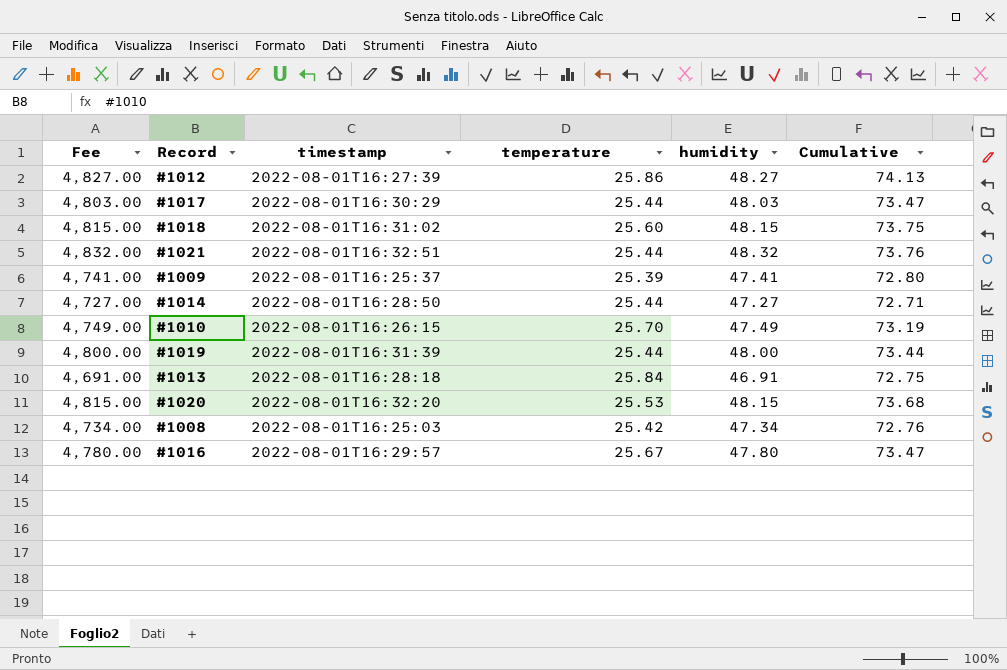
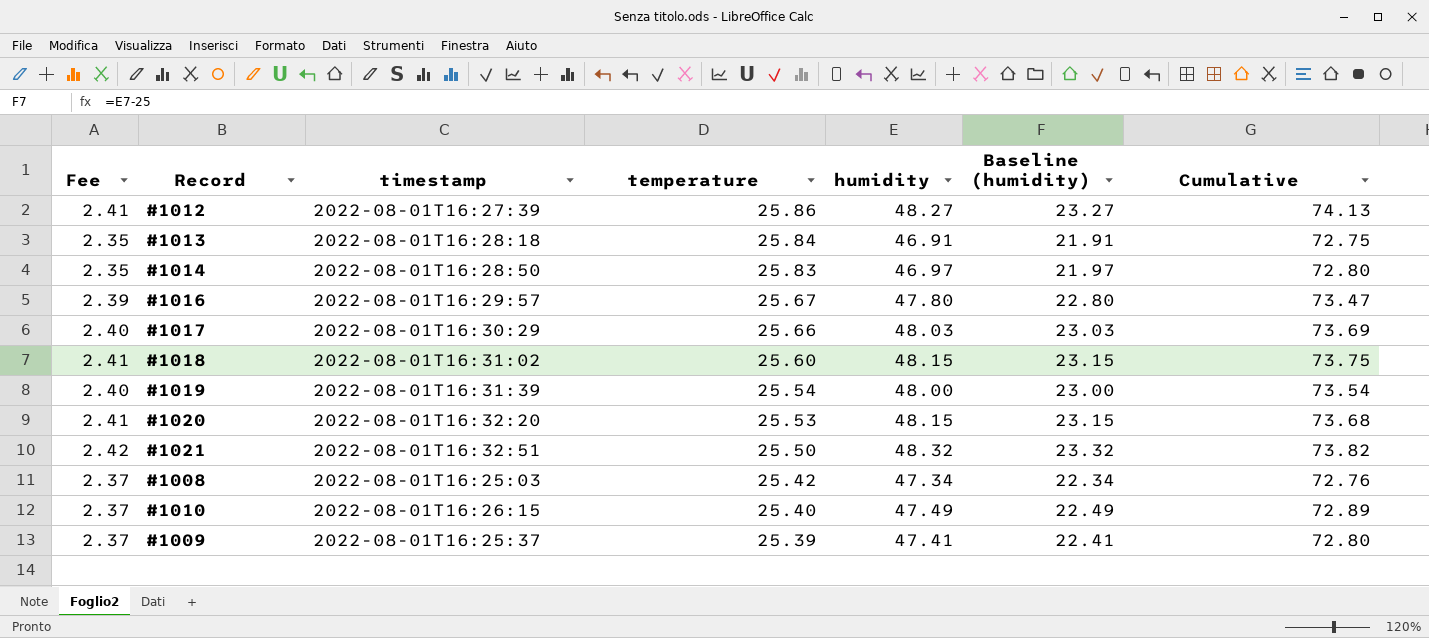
row order: none -> temperature descending
column Fee | formula: [humidity] * 100 -> [humidity] * 0.05
column Baseline (humidity) | formula: none -> [humidity] - 25
#1014 | temperature: 25.44 -> 25.83
#1014 | humidity: 47.27 -> 46.97
#1014 | Cumulative: 72.71 -> 72.80
#1017 | temperature: 25.44 -> 25.66
#1017 | Cumulative: 73.47 -> 73.69
#1019 | temperature: 25.44 -> 25.54
#1019 | Cumulative: 73.44 -> 73.54
#1021 | temperature: 25.44 -> 25.50
#1021 | Cumulative: 73.76 -> 73.82
#1010 | temperature: 25.70 -> 25.40
#1010 | Cumulative: 73.19 -> 72.89

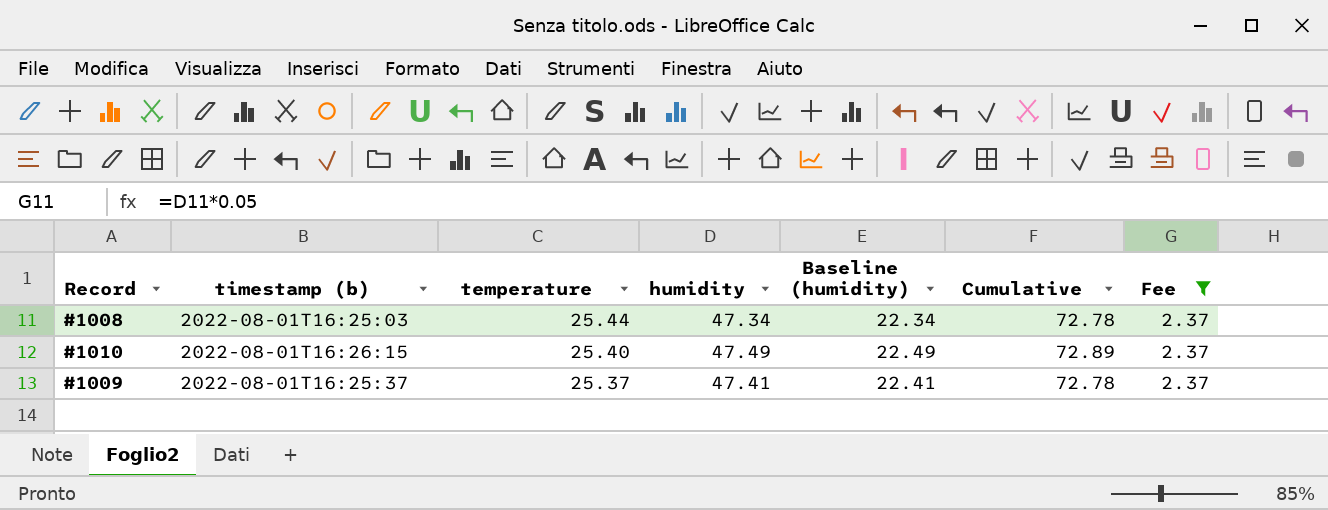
filter: none -> Fee = 2.37
column name: timestamp -> timestamp (b)
column Fee | position: 1 -> 7
#1008 | temperature: 25.42 -> 25.44
#1008 | Cumulative: 72.76 -> 72.78
#1009 | temperature: 25.39 -> 25.37
#1009 | Cumulative: 72.80 -> 72.78

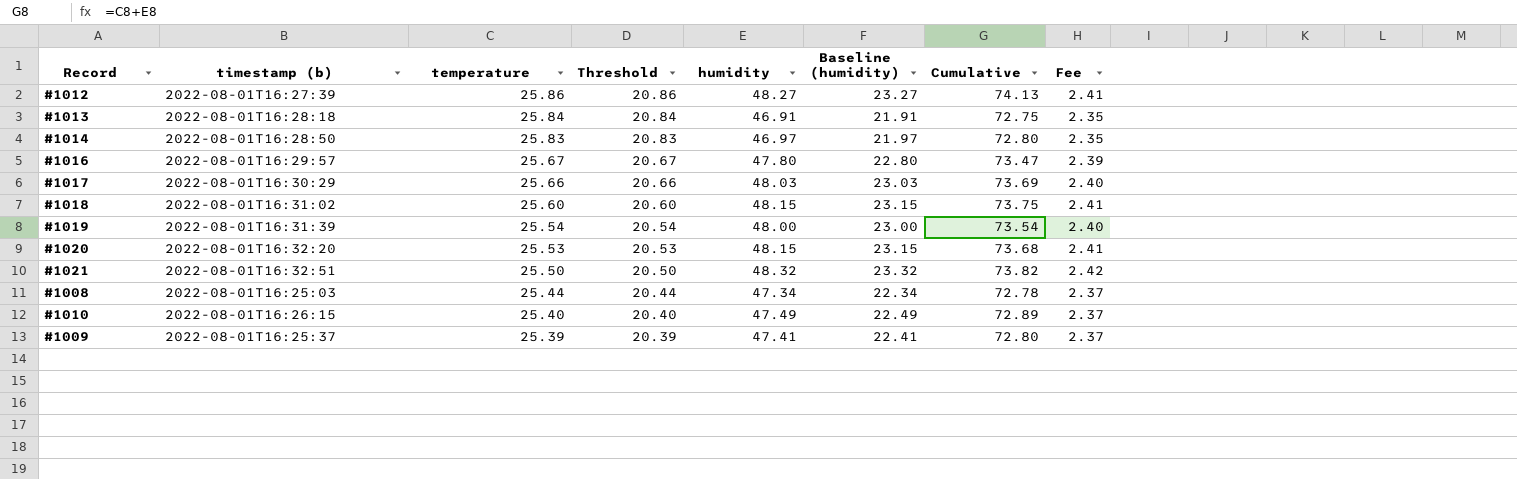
filter: Fee = 2.37 -> none
column Threshold | formula: none -> [temperature] - 5
#1009 | temperature: 25.37 -> 25.39
#1009 | Cumulative: 72.78 -> 72.80

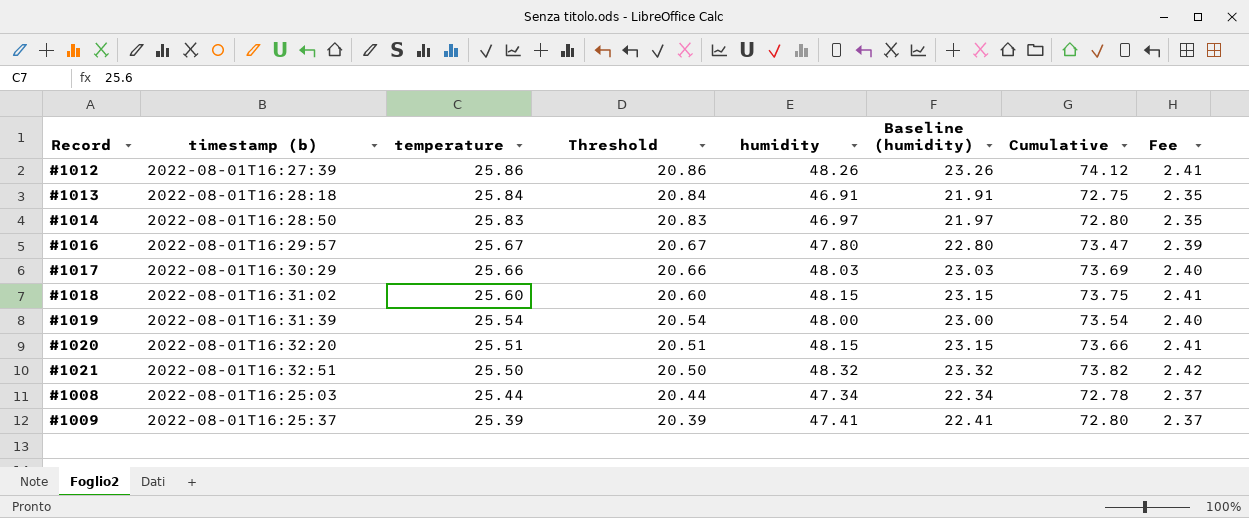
row #1010: 2022-08-01T16:26:15 | 25.40 | 20.40 | 47.49 | 22.49 | 72.89 | 2.37 -> none
#1012 | humidity: 48.27 -> 48.26
#1012 | Baseline (humidity): 23.27 -> 23.26
#1012 | Cumulative: 74.13 -> 74.12
#1020 | temperature: 25.53 -> 25.51
#1020 | Threshold: 20.53 -> 20.51
#1020 | Cumulative: 73.68 -> 73.66

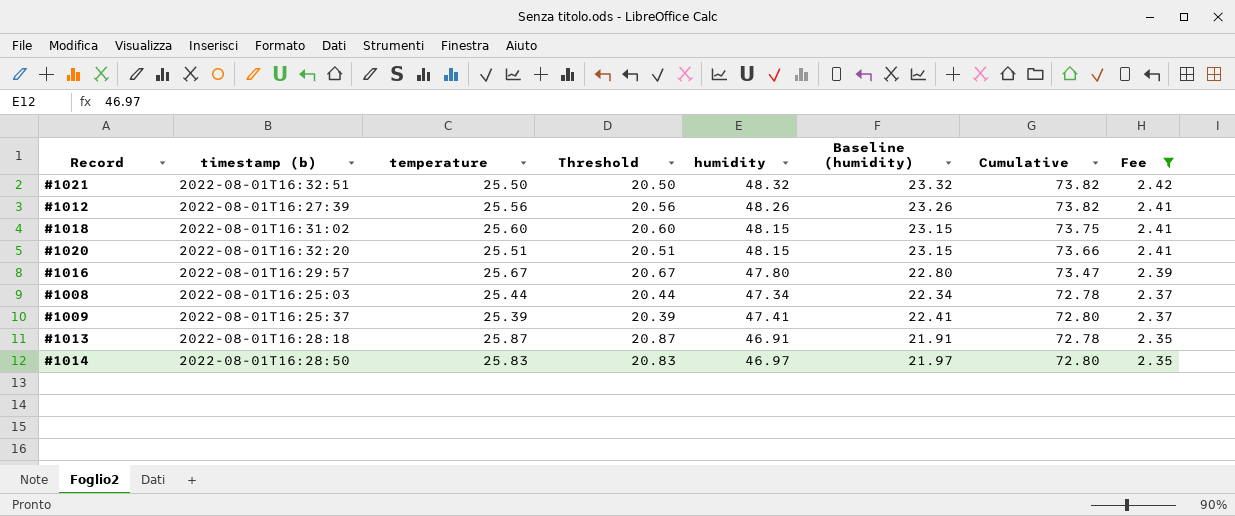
filter: none -> Fee != 2.40
row order: temperature descending -> Fee descending
#1012 | temperature: 25.86 -> 25.56
#1012 | Threshold: 20.86 -> 20.56
#1012 | Cumulative: 74.12 -> 73.82
#1013 | temperature: 25.84 -> 25.87
#1013 | Threshold: 20.84 -> 20.87
#1013 | Cumulative: 72.75 -> 72.78

